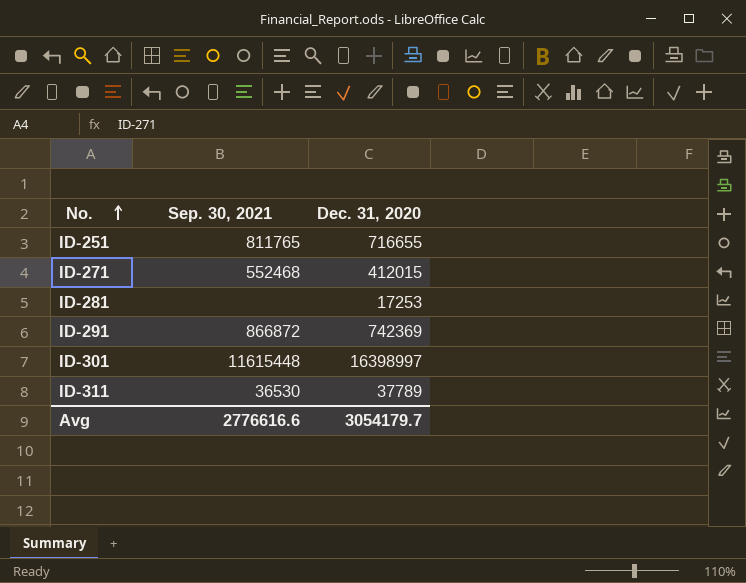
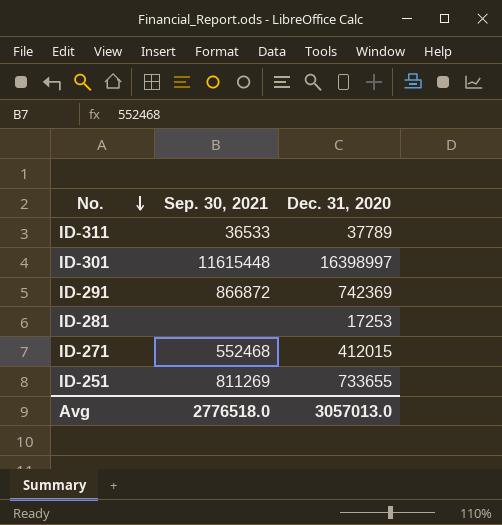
row order: No. ascending -> No. descending
ID-311 | Sep. 30, 2021: 36530 -> 36533
ID-251 | Sep. 30, 2021: 811765 -> 811269
ID-251 | Dec. 31, 2020: 716655 -> 733655
Avg | Sep. 30, 2021: 2776616.6 -> 2776518.0
Avg | Dec. 31, 2020: 3054179.7 -> 3057013.0

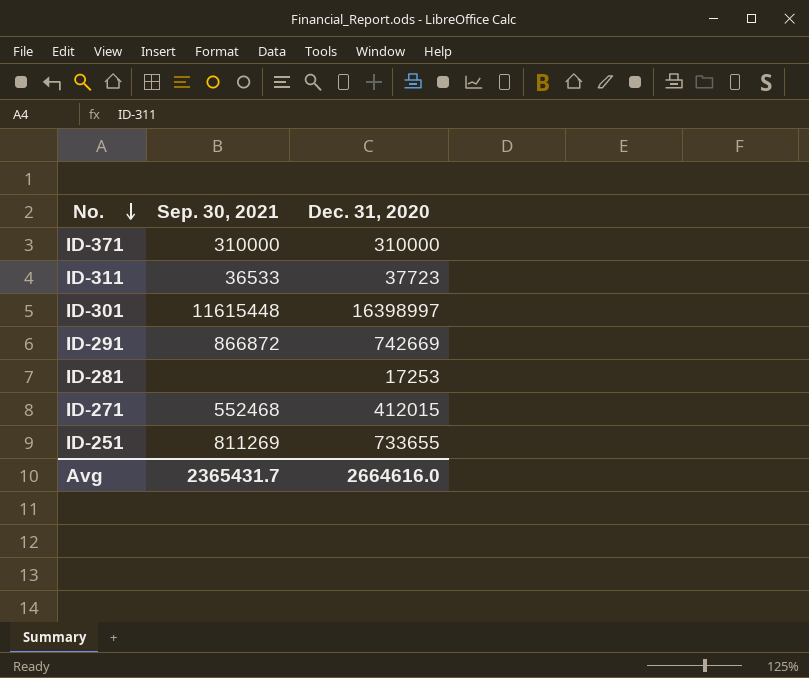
row ID-371: none -> 310000 | 310000
ID-311 | Dec. 31, 2020: 37789 -> 37723
ID-291 | Dec. 31, 2020: 742369 -> 742669
Avg | Sep. 30, 2021: 2776518.0 -> 2365431.7
Avg | Dec. 31, 2020: 3057013.0 -> 2664616.0

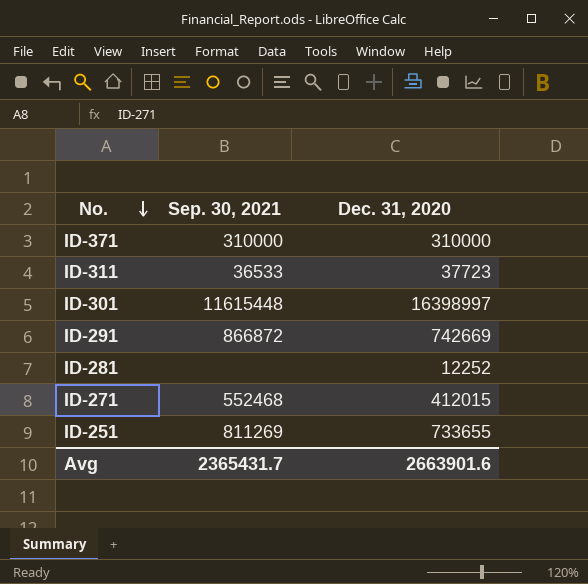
ID-281 | Dec. 31, 2020: 17253 -> 12252
Avg | Dec. 31, 2020: 2664616.0 -> 2663901.6

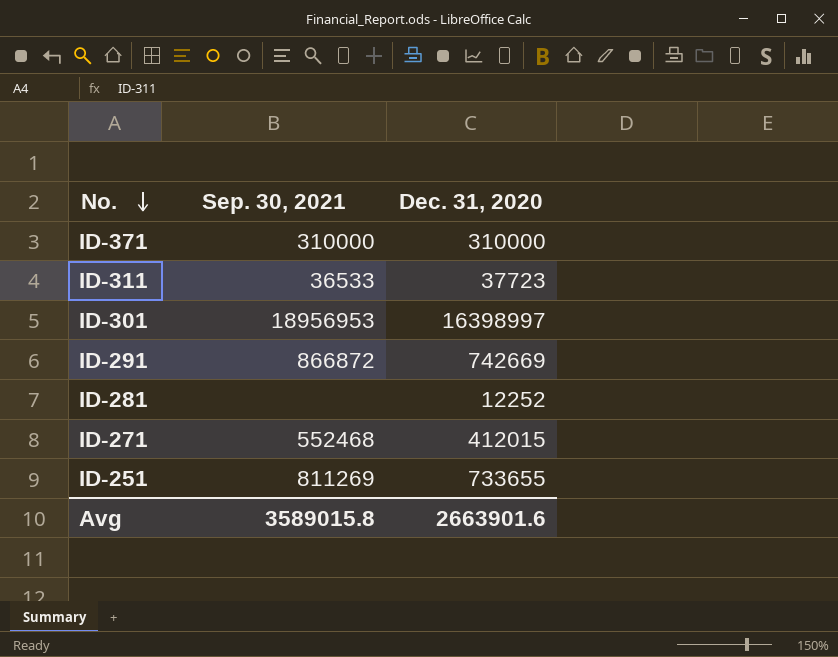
ID-301 | Sep. 30, 2021: 11615448 -> 18956953
Avg | Sep. 30, 2021: 2365431.7 -> 3589015.8

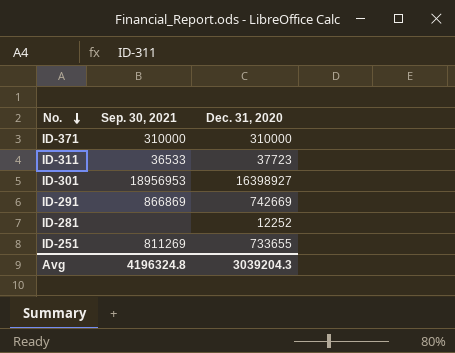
row ID-271: 552468 | 412015 -> none
ID-301 | Dec. 31, 2020: 16398997 -> 16398927
ID-291 | Sep. 30, 2021: 866872 -> 866869
Avg | Sep. 30, 2021: 3589015.8 -> 4196324.8
Avg | Dec. 31, 2020: 2663901.6 -> 3039204.3

